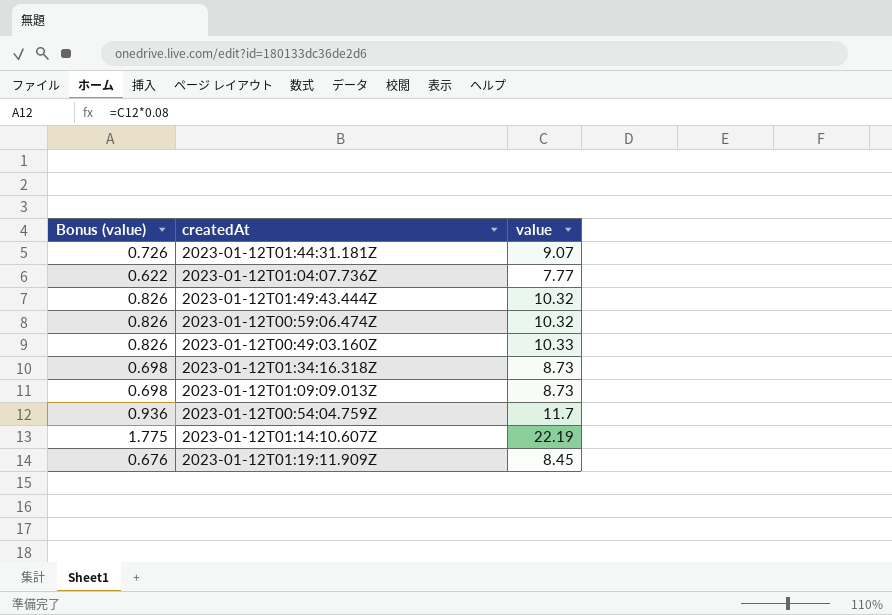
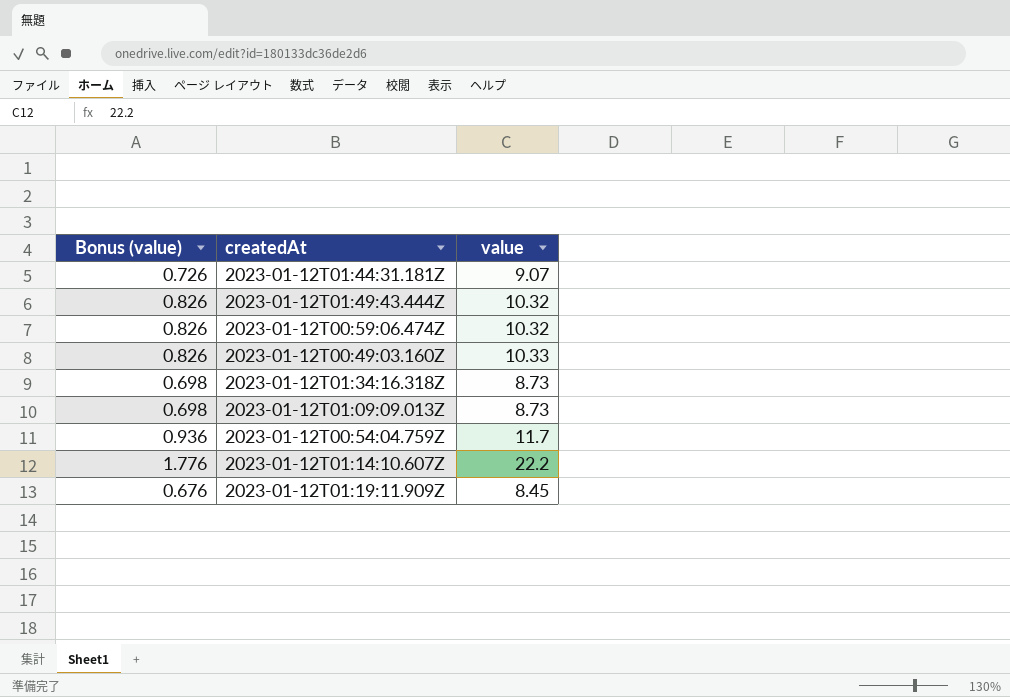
row 2023-01-12T01:04:07.736Z: 0.622 | 7.77 -> none
2023-01-12T01:14:10.607Z | Bonus (value): 1.775 -> 1.776
2023-01-12T01:14:10.607Z | value: 22.19 -> 22.2

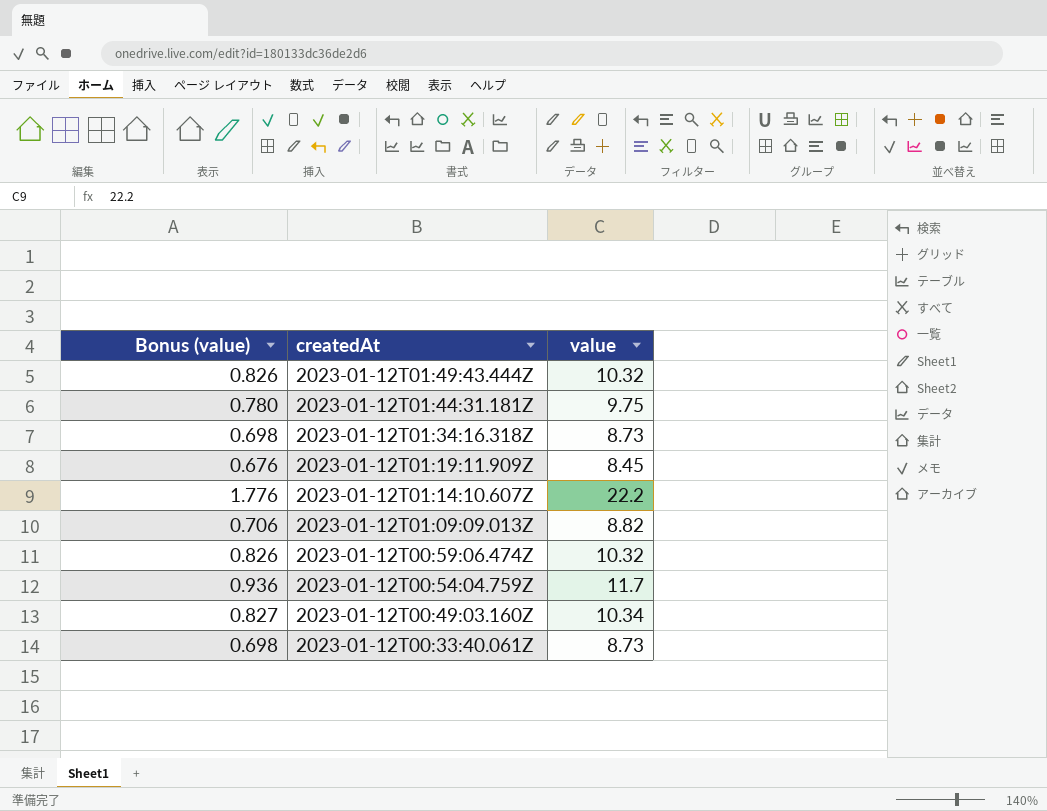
row order: none -> createdAt descending
2023-01-12T01:44:31.181Z | Bonus (value): 0.726 -> 0.780
2023-01-12T01:44:31.181Z | value: 9.07 -> 9.75
2023-01-12T01:09:09.013Z | Bonus (value): 0.698 -> 0.706
2023-01-12T01:09:09.013Z | value: 8.73 -> 8.82
2023-01-12T00:49:03.160Z | Bonus (value): 0.826 -> 0.827
2023-01-12T00:49:03.160Z | value: 10.33 -> 10.34
row 2023-01-12T00:33:40.061Z: none -> 0.698 | 8.73

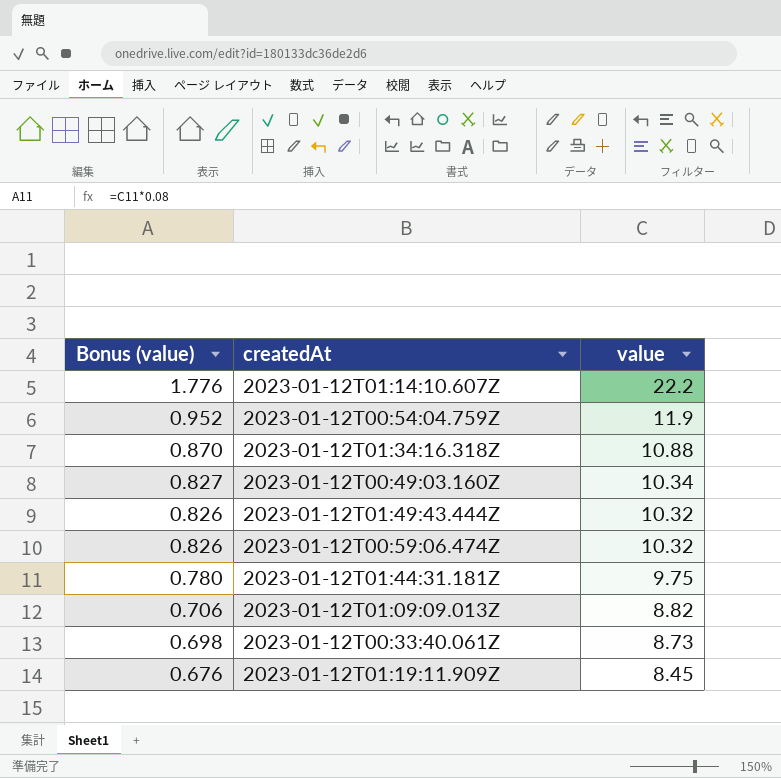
row order: createdAt descending -> Bonus (value) descending
2023-01-12T00:54:04.759Z | Bonus (value): 0.936 -> 0.952
2023-01-12T00:54:04.759Z | value: 11.7 -> 11.9
2023-01-12T01:34:16.318Z | Bonus (value): 0.698 -> 0.870
2023-01-12T01:34:16.318Z | value: 8.73 -> 10.88

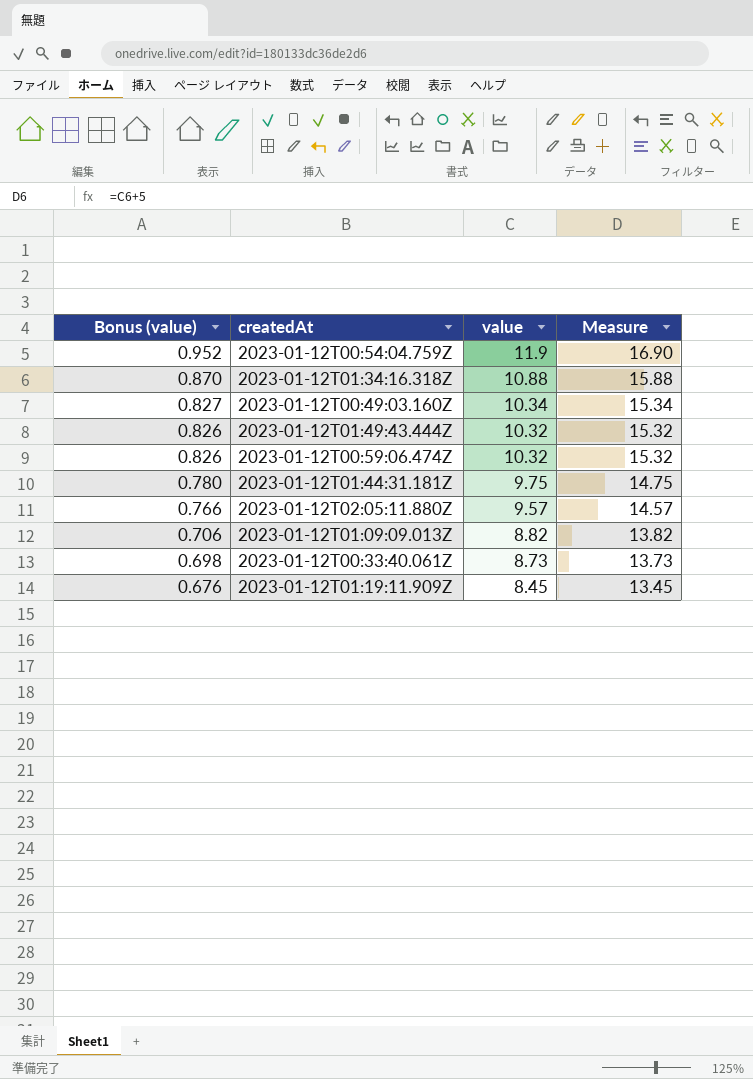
column Measure | formula: none -> [value] + 5
row 2023-01-12T01:14:10.607Z: 1.776 | 22.2 -> none
row 2023-01-12T02:05:11.880Z: none -> 0.766 | 9.57 | 14.57

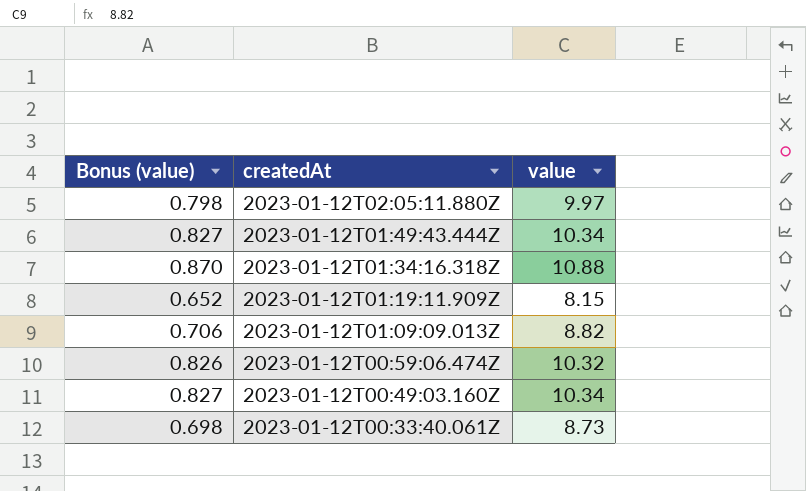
row order: Bonus (value) descending -> createdAt descending
column Measure | formula: [value] + 5 -> none
row 2023-01-12T00:54:04.759Z: 0.952 | 11.9 | 16.90 -> none
row 2023-01-12T01:44:31.181Z: 0.780 | 9.75 | 14.75 -> none
2023-01-12T02:05:11.880Z | Bonus (value): 0.766 -> 0.798
2023-01-12T02:05:11.880Z | value: 9.57 -> 9.97
2023-01-12T01:49:43.444Z | Bonus (value): 0.826 -> 0.827
2023-01-12T01:49:43.444Z | value: 10.32 -> 10.34
2023-01-12T01:19:11.909Z | Bonus (value): 0.676 -> 0.652
2023-01-12T01:19:11.909Z | value: 8.45 -> 8.15

